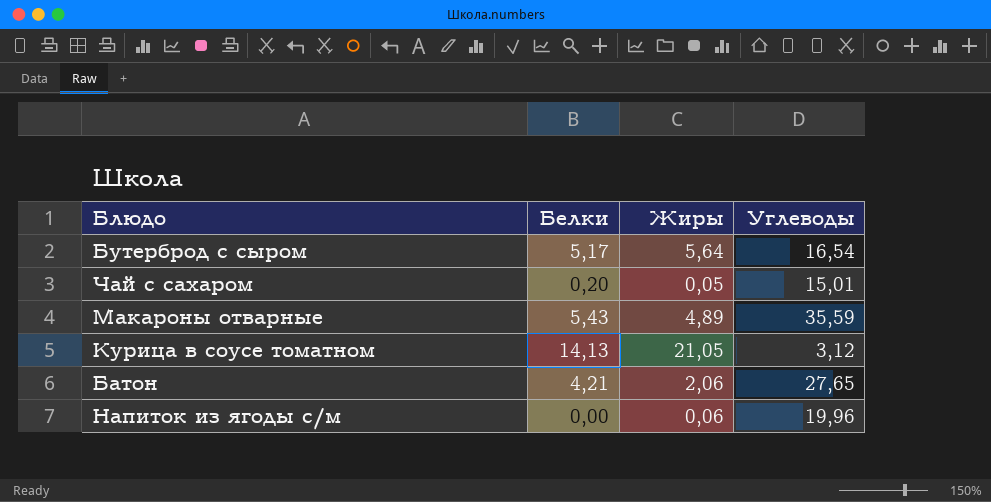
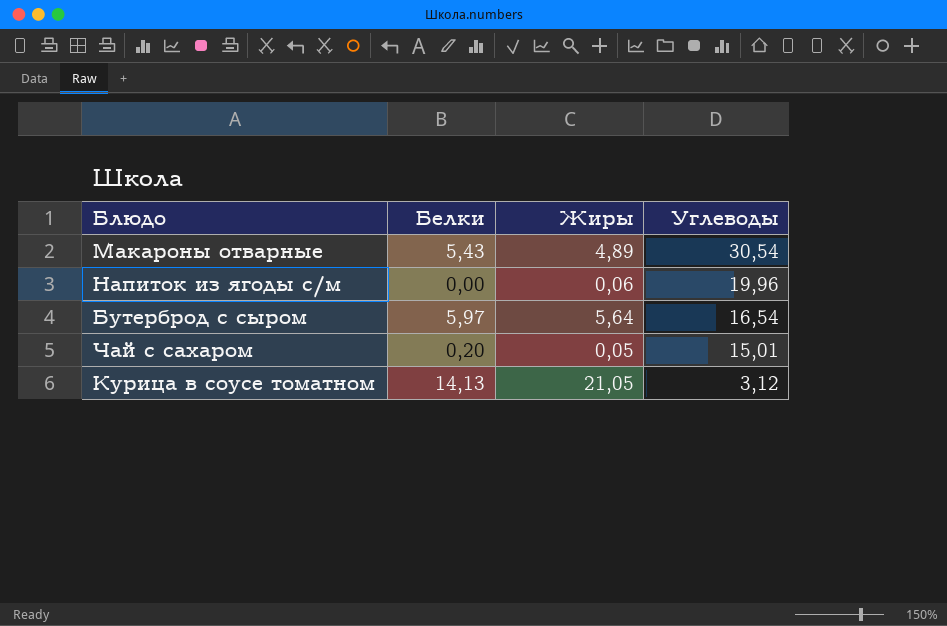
row order: none -> Углеводы descending
row Батон: 4,21 | 2,06 | 27,65 -> none
Макароны отварные | Углеводы: 35,59 -> 30,54
Бутерброд с сыром | Белки: 5,17 -> 5,97

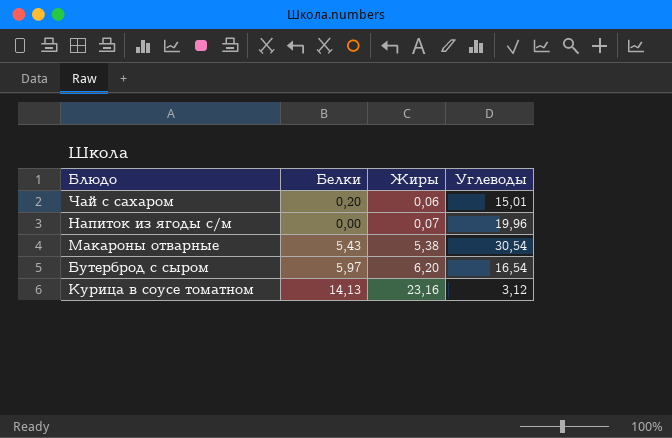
row order: Углеводы descending -> Жиры ascending
Чай с сахаром | Жиры: 0,05 -> 0,06
Напиток из ягоды с/м | Жиры: 0,06 -> 0,07
Макароны отварные | Жиры: 4,89 -> 5,38
Бутерброд с сыром | Жиры: 5,64 -> 6,20
Курица в соусе томатном | Жиры: 21,05 -> 23,16

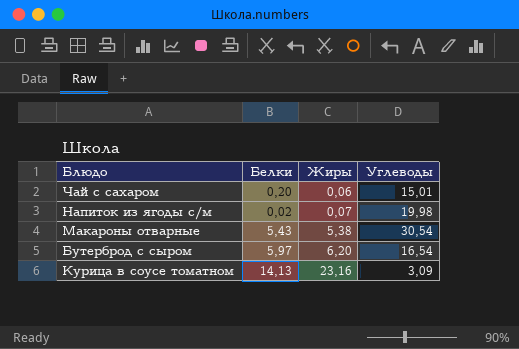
Напиток из ягоды с/м | Белки: 0,00 -> 0,02
Напиток из ягоды с/м | Углеводы: 19,96 -> 19,98
Курица в соусе томатном | Углеводы: 3,12 -> 3,09

